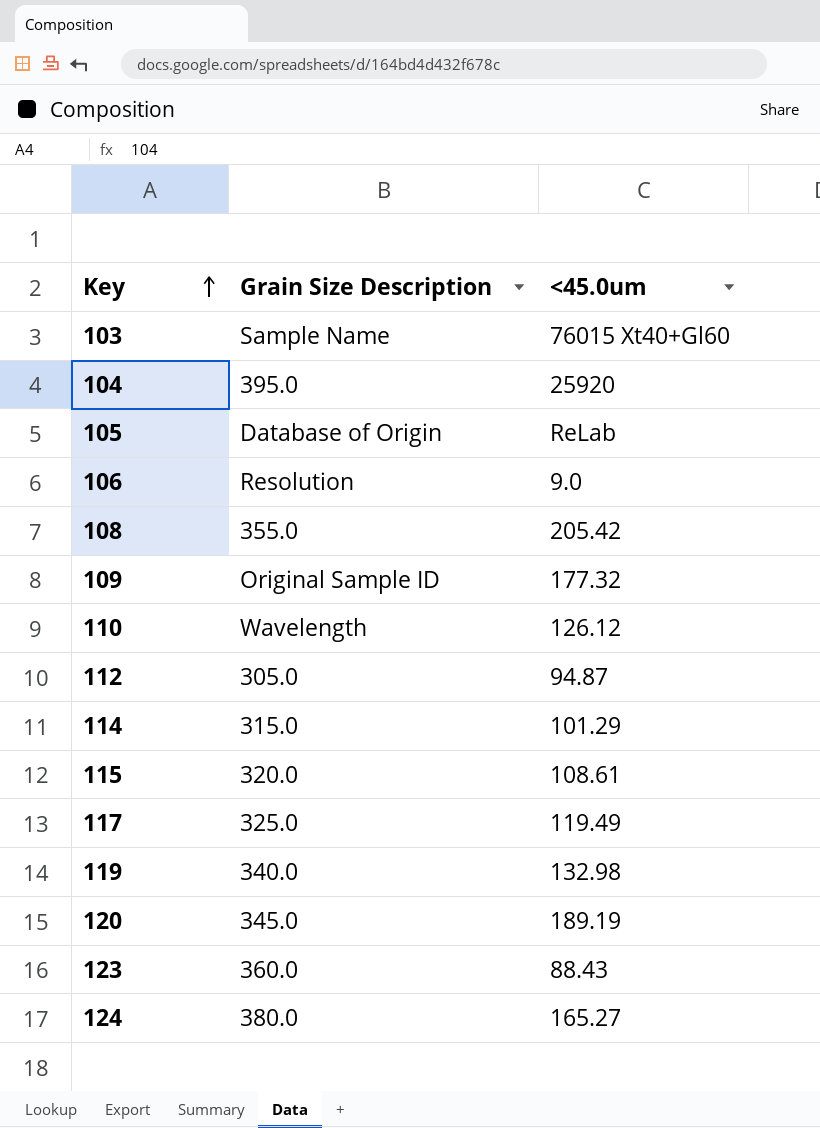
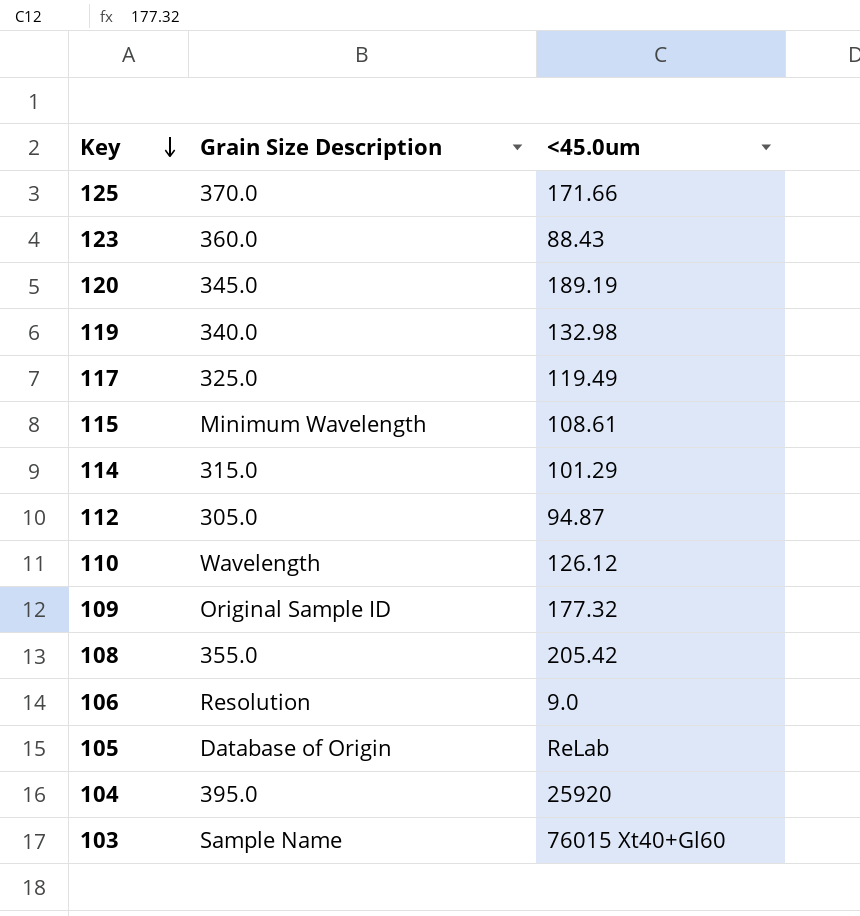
row order: Key ascending -> Key descending
row 124: 380.0 | 165.27 -> none
row 125: none -> 370.0 | 171.66
115 | Grain Size Description: 320.0 -> Minimum Wavelength

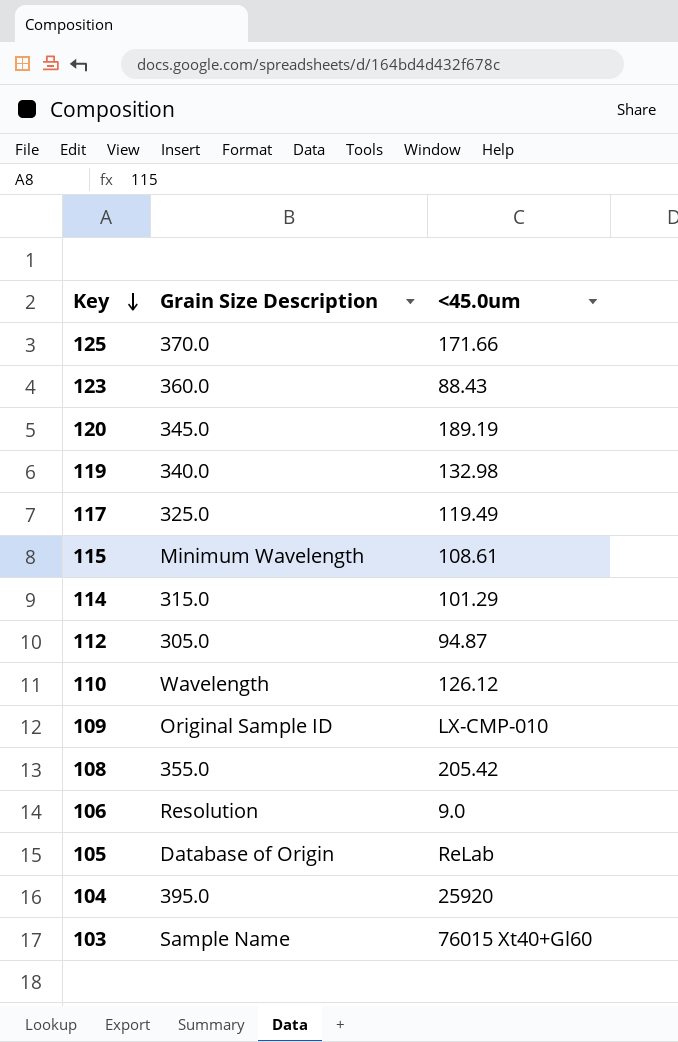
109 | <45.0um: 177.32 -> LX-CMP-010

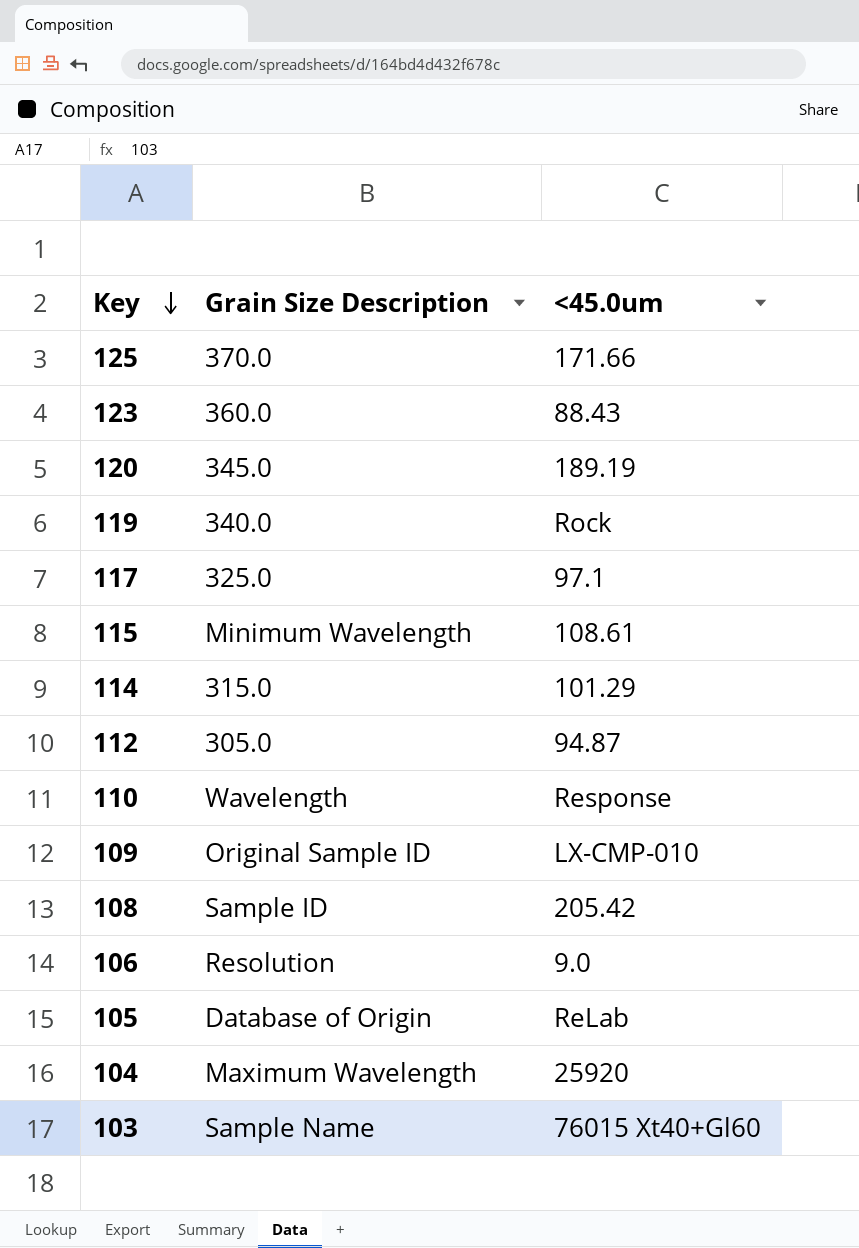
119 | <45.0um: 132.98 -> Rock
117 | <45.0um: 119.49 -> 97.1
110 | <45.0um: 126.12 -> Response
108 | Grain Size Description: 355.0 -> Sample ID
104 | Grain Size Description: 395.0 -> Maximum Wavelength

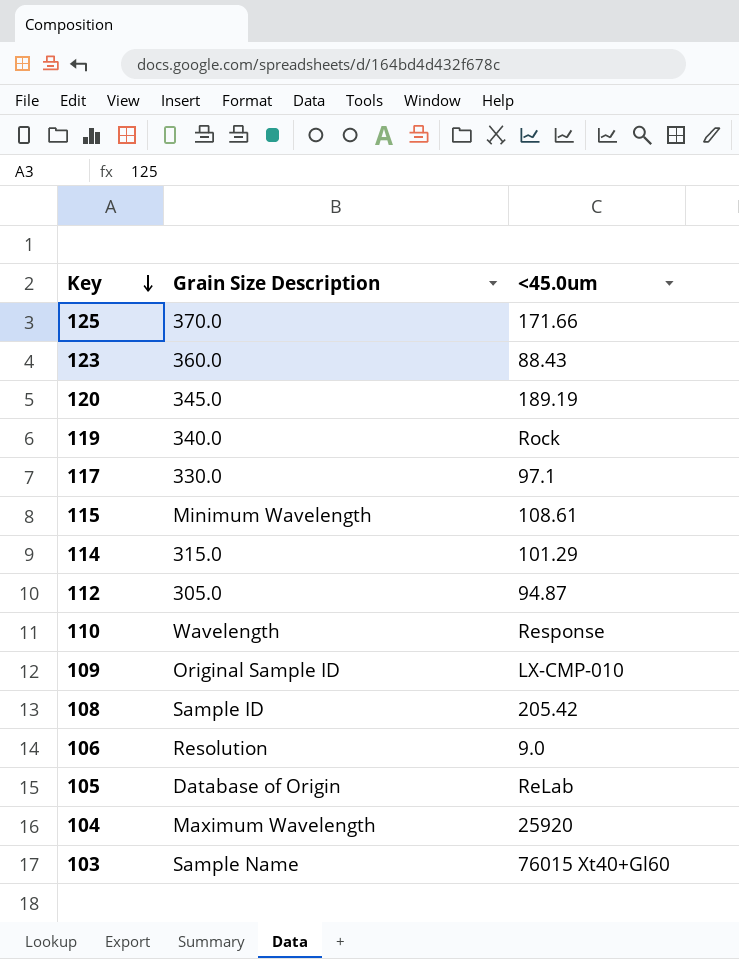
117 | Grain Size Description: 325.0 -> 330.0

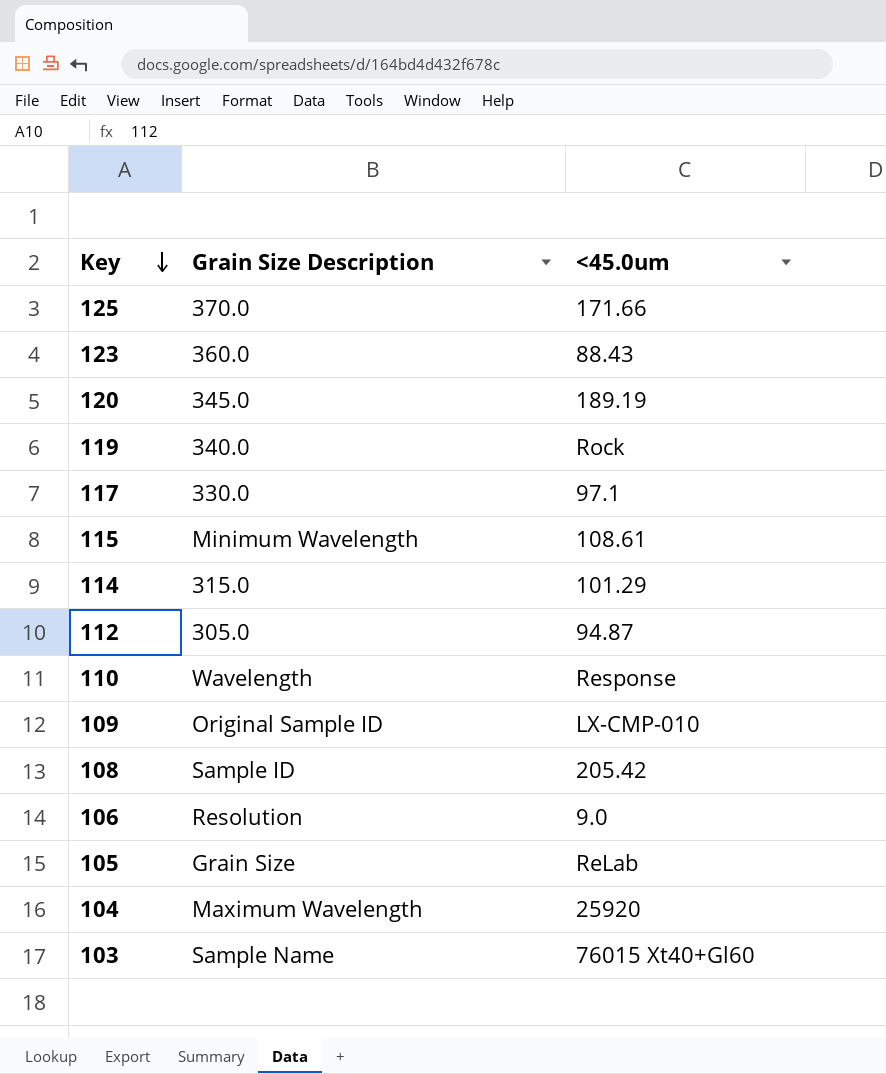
105 | Grain Size Description: Database of Origin -> Grain Size

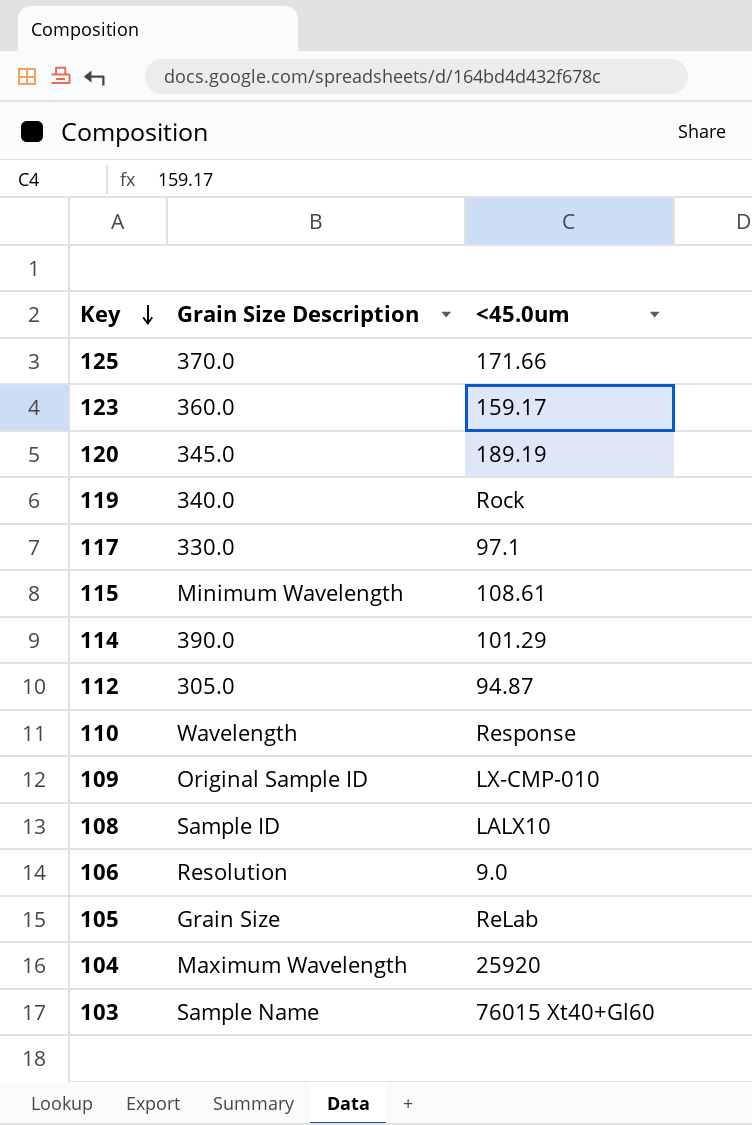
123 | <45.0um: 88.43 -> 159.17
114 | Grain Size Description: 315.0 -> 390.0
108 | <45.0um: 205.42 -> LALX10

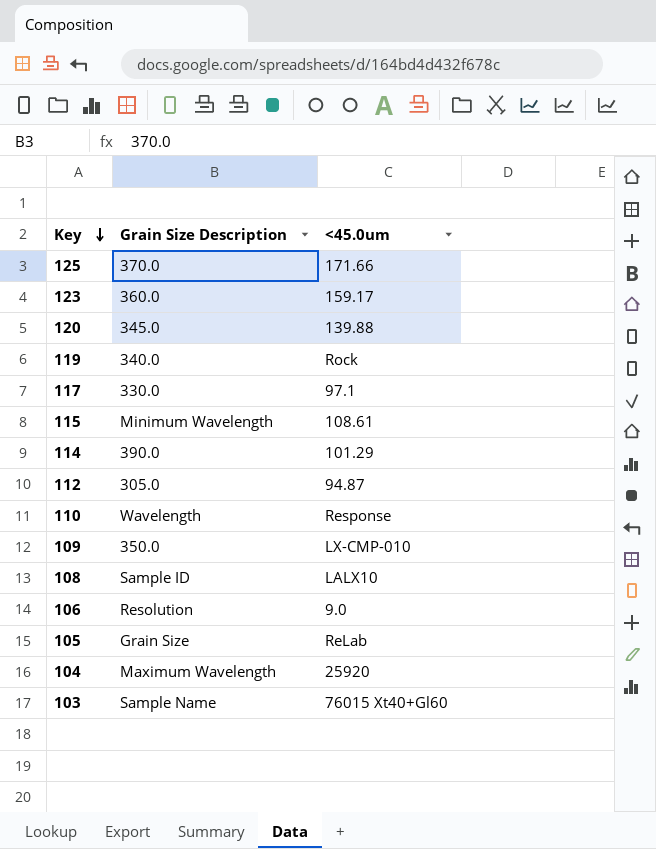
120 | <45.0um: 189.19 -> 139.88
109 | Grain Size Description: Original Sample ID -> 350.0

